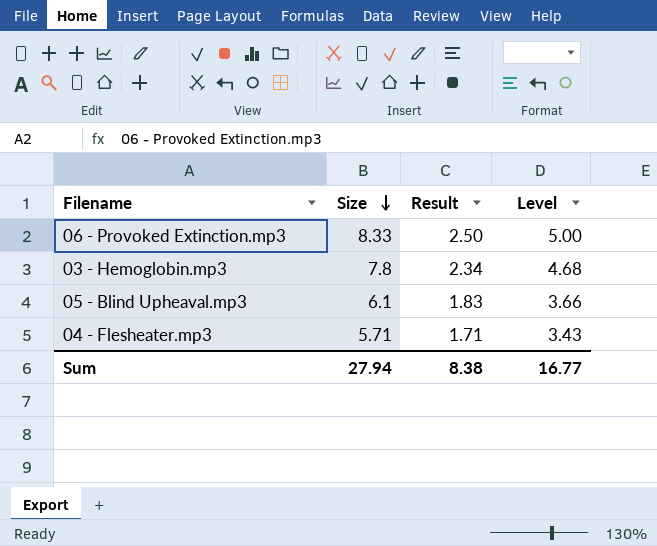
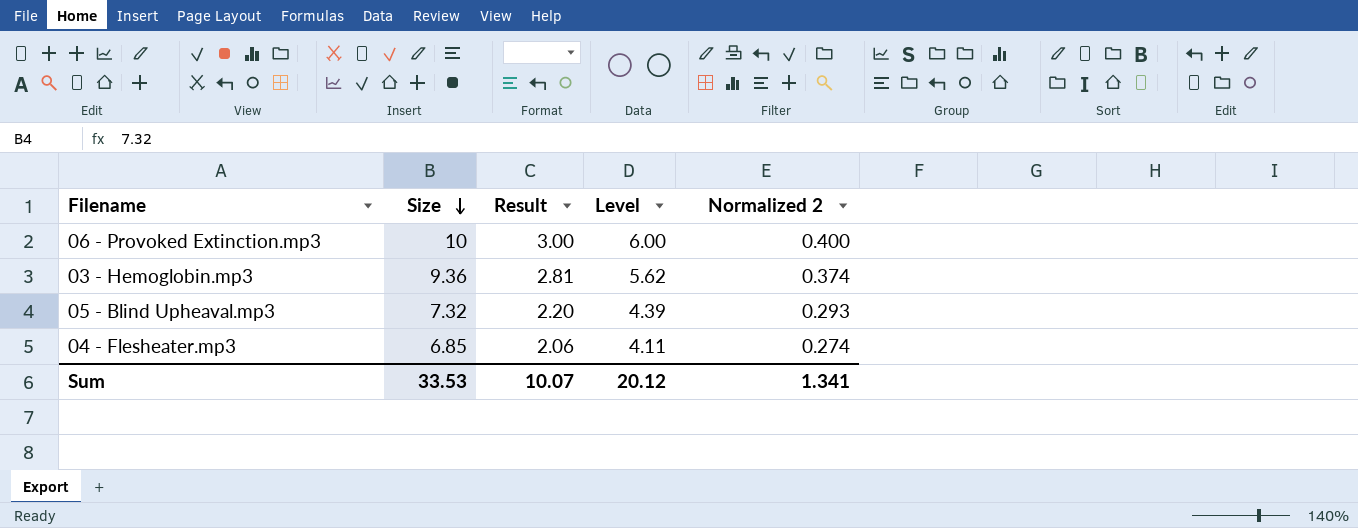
column Normalized 2 | formula: none -> [Size] * 0.04
06 - Provoked Extinction.mp3 | Size: 8.33 -> 10
06 - Provoked Extinction.mp3 | Result: 2.50 -> 3.00
06 - Provoked Extinction.mp3 | Level: 5.00 -> 6.00
03 - Hemoglobin.mp3 | Size: 7.8 -> 9.36
03 - Hemoglobin.mp3 | Result: 2.34 -> 2.81
03 - Hemoglobin.mp3 | Level: 4.68 -> 5.62
05 - Blind Upheaval.mp3 | Size: 6.1 -> 7.32
05 - Blind Upheaval.mp3 | Result: 1.83 -> 2.20
05 - Blind Upheaval.mp3 | Level: 3.66 -> 4.39
04 - Flesheater.mp3 | Size: 5.71 -> 6.85
04 - Flesheater.mp3 | Result: 1.71 -> 2.06
04 - Flesheater.mp3 | Level: 3.43 -> 4.11
Sum | Size: 27.94 -> 33.53
Sum | Result: 8.38 -> 10.07
Sum | Level: 16.77 -> 20.12

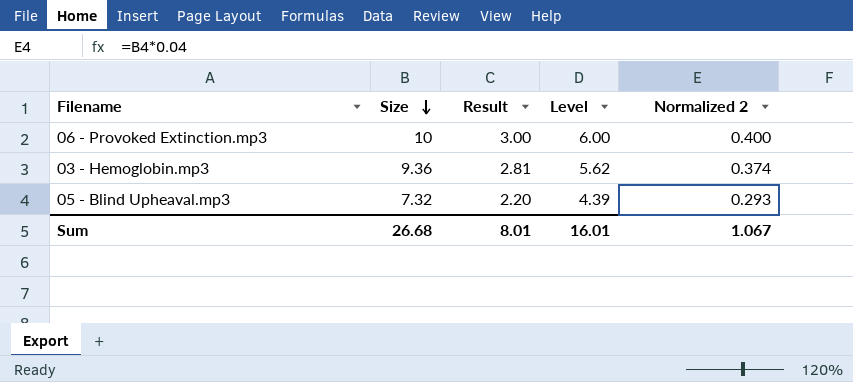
row 04 - Flesheater.mp3: 6.85 | 2.06 | 4.11 | 0.274 -> none
Sum | Size: 33.53 -> 26.68
Sum | Result: 10.07 -> 8.01
Sum | Level: 20.12 -> 16.01
Sum | Normalized 2: 1.341 -> 1.067

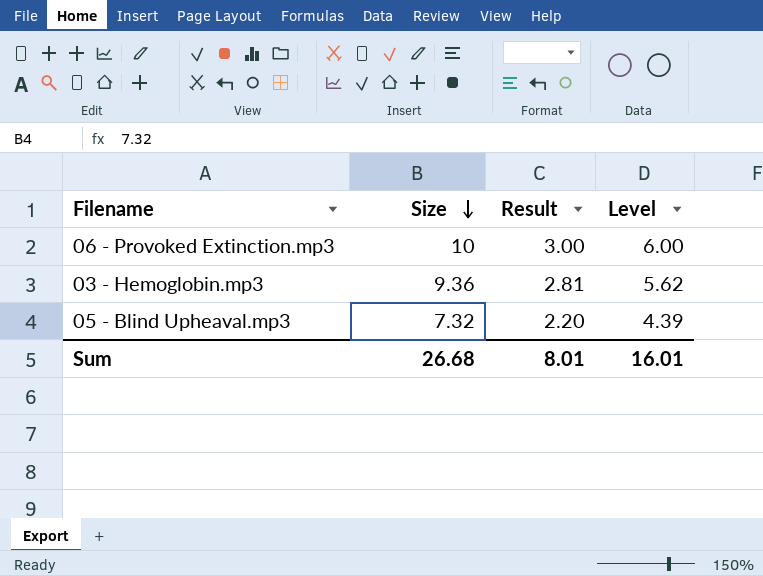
column Normalized 2 | formula: [Size] * 0.04 -> none

